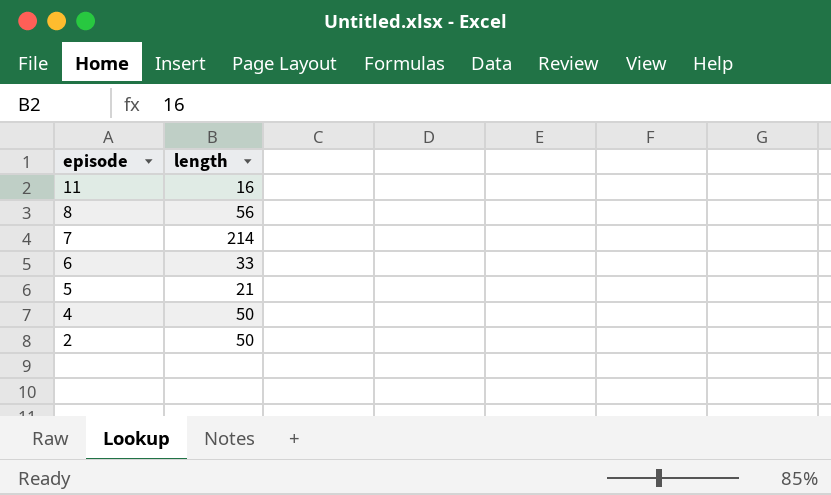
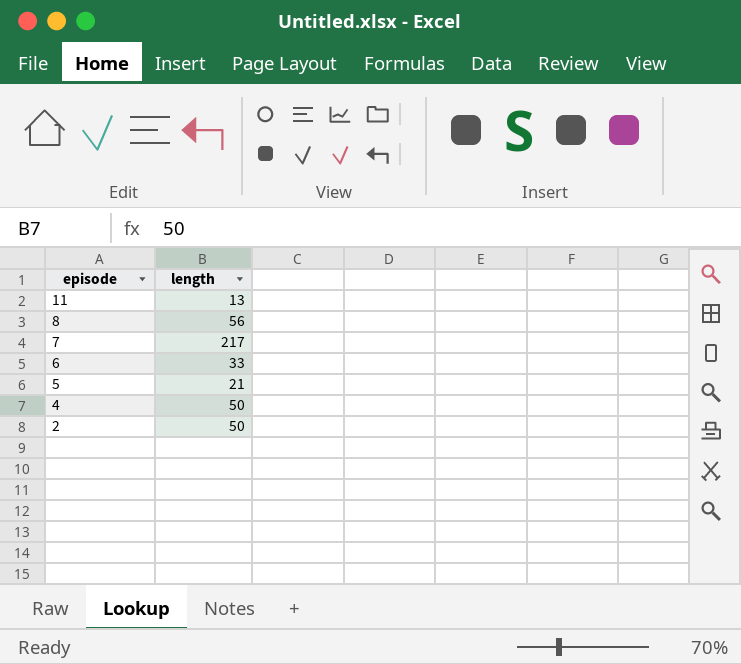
11 | length: 16 -> 13
7 | length: 214 -> 217

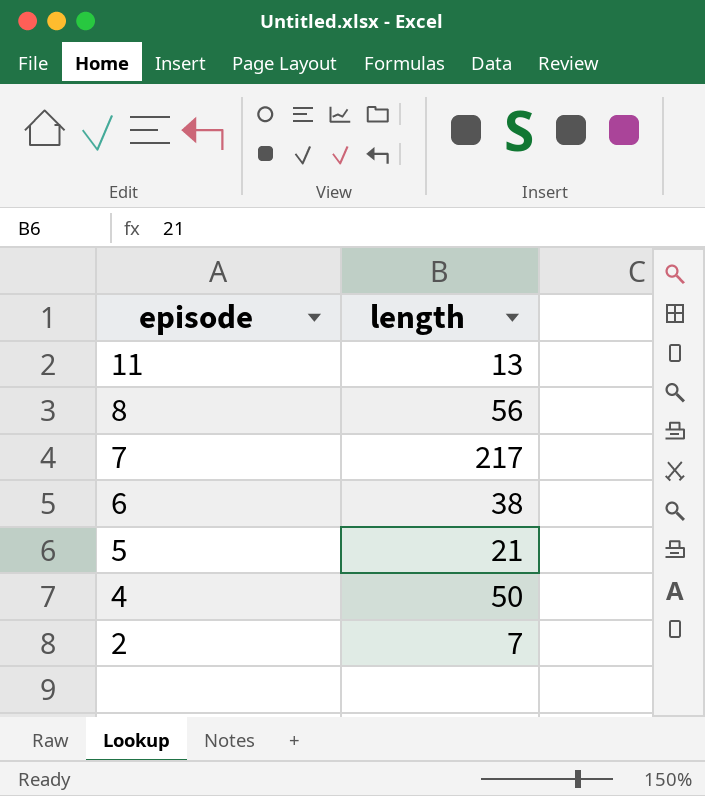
6 | length: 33 -> 38
2 | length: 50 -> 7

